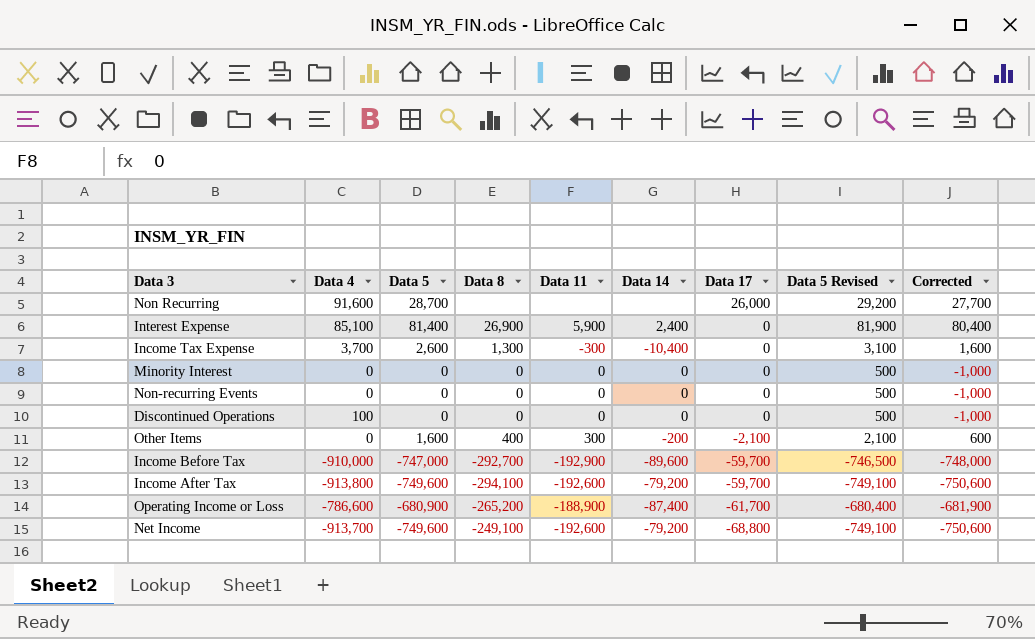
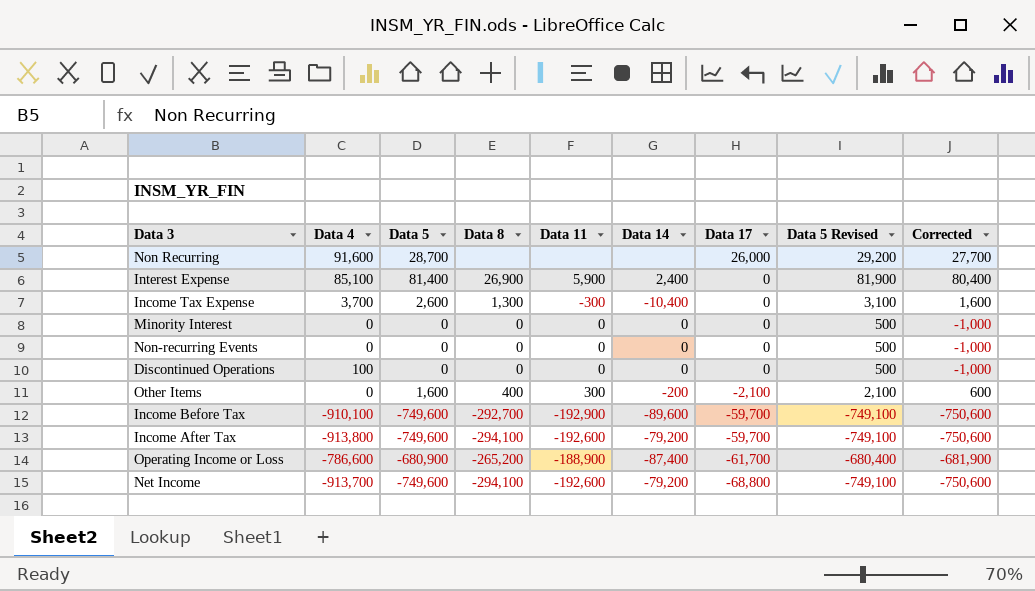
Income Before Tax | Data 4: -910,000 -> -910,100
Income Before Tax | Data 5: -747,000 -> -749,600
Income Before Tax | Data 5 Revised: -746,500 -> -749,100
Income Before Tax | Corrected: -748,000 -> -750,600
Net Income | Data 8: -249,100 -> -294,100

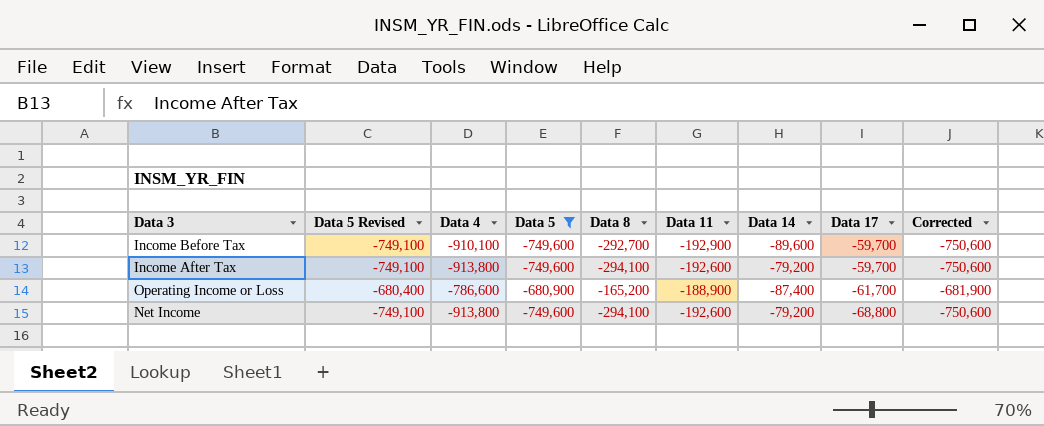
filter: none -> Data 5 <= -680,900
column Data 5 Revised | position: 8 -> 2
Operating Income or Loss | Data 8: -265,200 -> -165,200
Net Income | Data 4: -913,700 -> -913,800

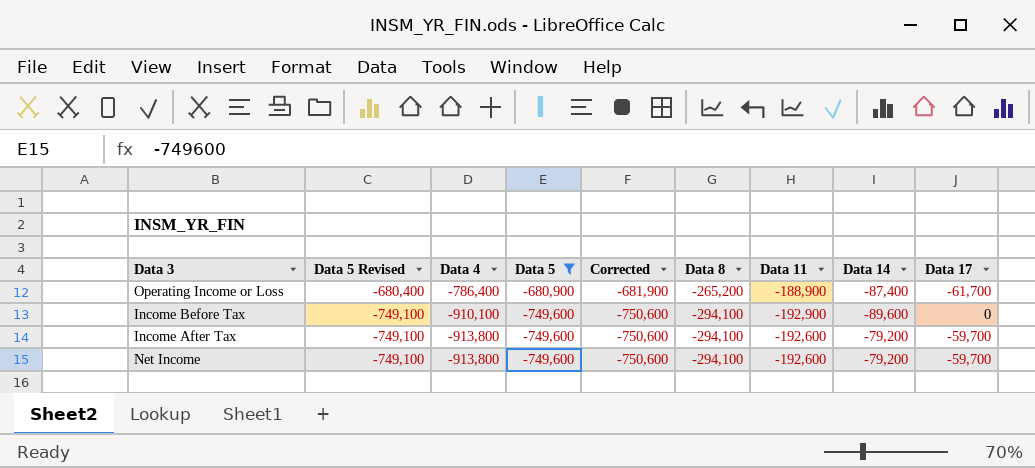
row order: Data 17 descending -> Data 5 Revised descending
column Corrected | position: 9 -> 5
Operating Income or Loss | Data 4: -786,600 -> -786,400
Operating Income or Loss | Data 8: -165,200 -> -265,200
Income Before Tax | Data 8: -292,700 -> -294,100
Income Before Tax | Data 17: -59,700 -> 0
Net Income | Data 17: -68,800 -> -59,700

